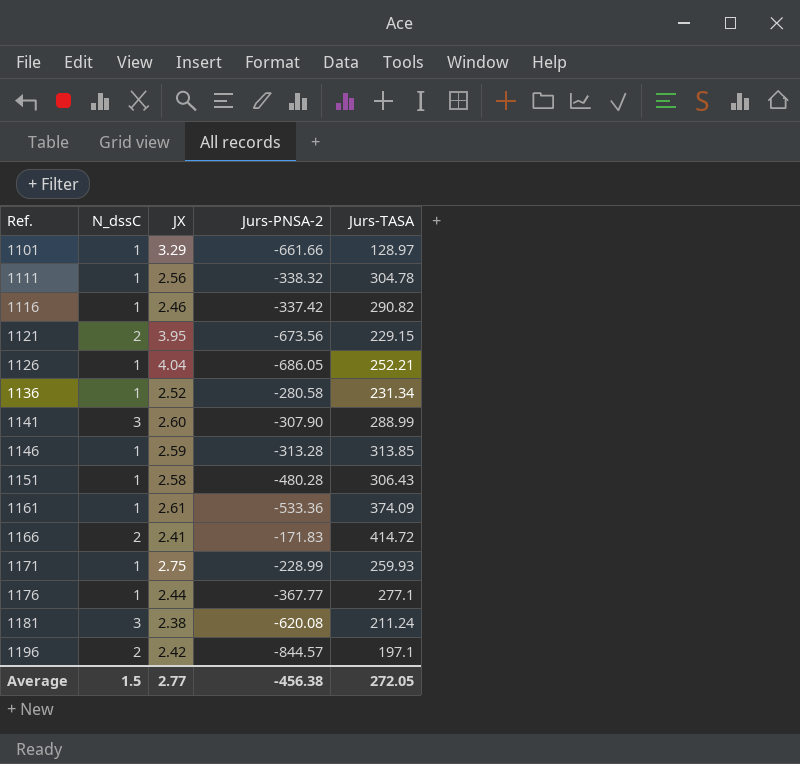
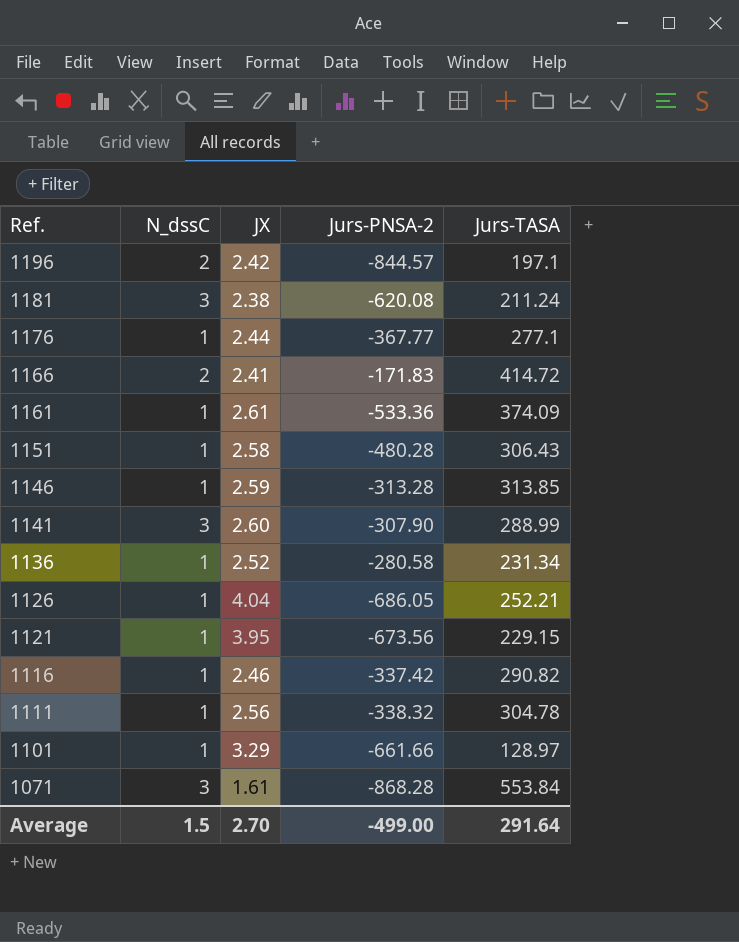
row order: Ref. ascending -> Ref. descending
row 1171: 1 | 2.75 | -228.99 | 259.93 -> none
1121 | N_dssC: 2 -> 1
row 1071: none -> 3 | 1.61 | -868.28 | 553.84
Average | JX: 2.77 -> 2.70
Average | Jurs-PNSA-2: -456.38 -> -499.00
Average | Jurs-TASA: 272.05 -> 291.64

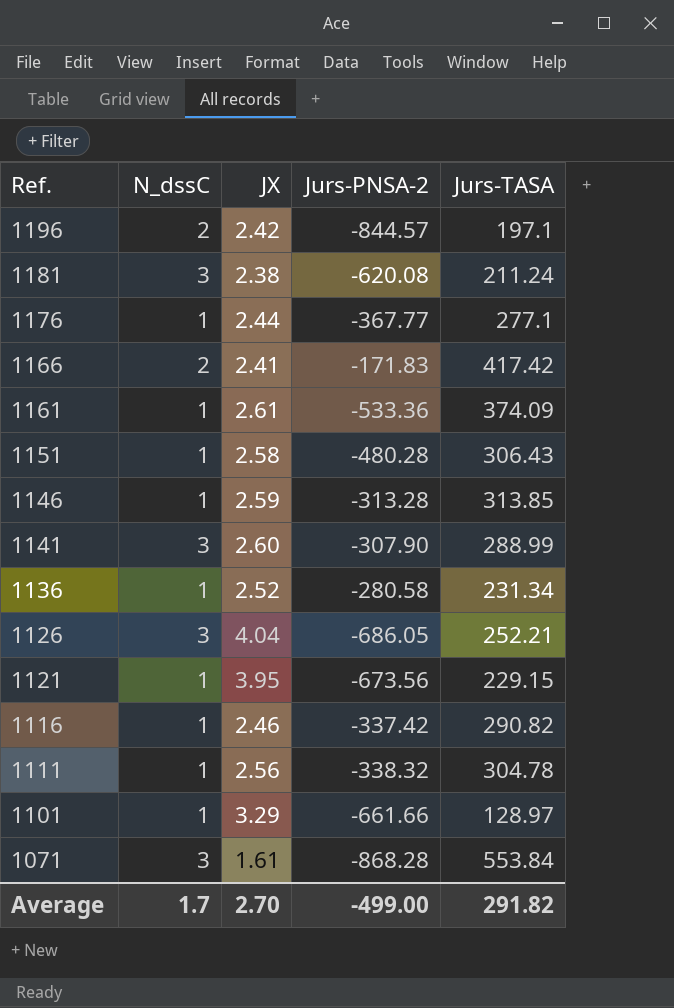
1166 | Jurs-TASA: 414.72 -> 417.42
1126 | N_dssC: 1 -> 3
Average | N_dssC: 1.5 -> 1.7
Average | Jurs-TASA: 291.64 -> 291.82

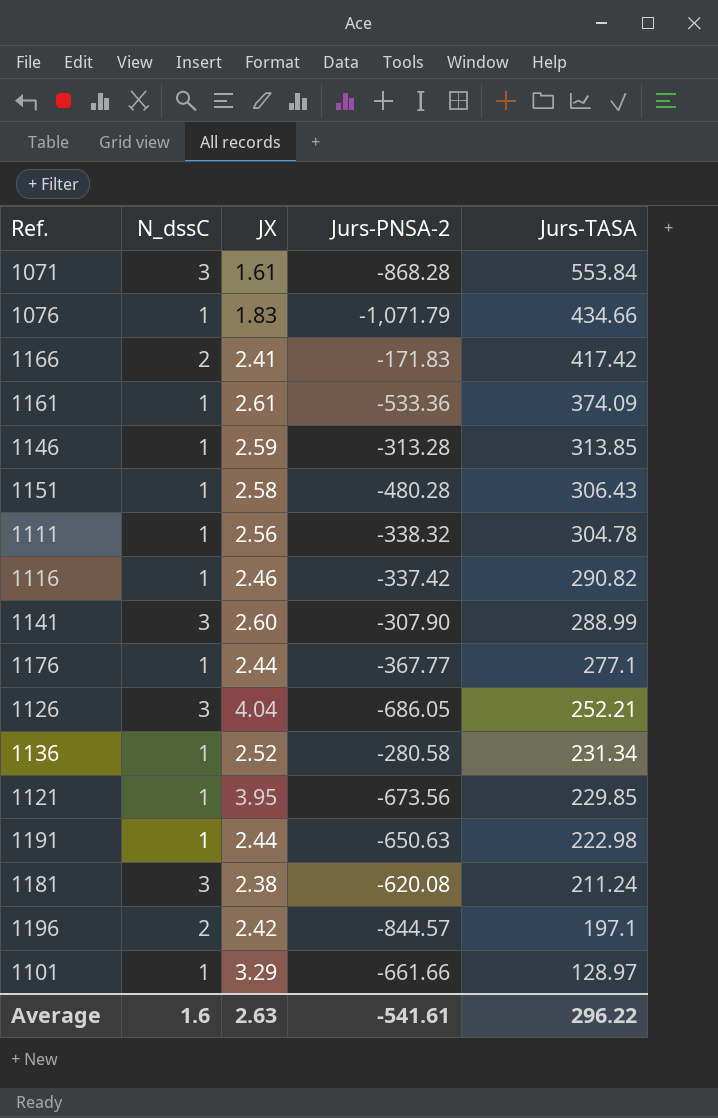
row order: Ref. descending -> Jurs-TASA descending
row 1076: none -> 1 | 1.83 | -1,071.79 | 434.66
1121 | Jurs-TASA: 229.15 -> 229.85
row 1191: none -> 1 | 2.44 | -650.63 | 222.98
Average | N_dssC: 1.7 -> 1.6
Average | JX: 2.70 -> 2.63
Average | Jurs-PNSA-2: -499.00 -> -541.61
Average | Jurs-TASA: 291.82 -> 296.22

